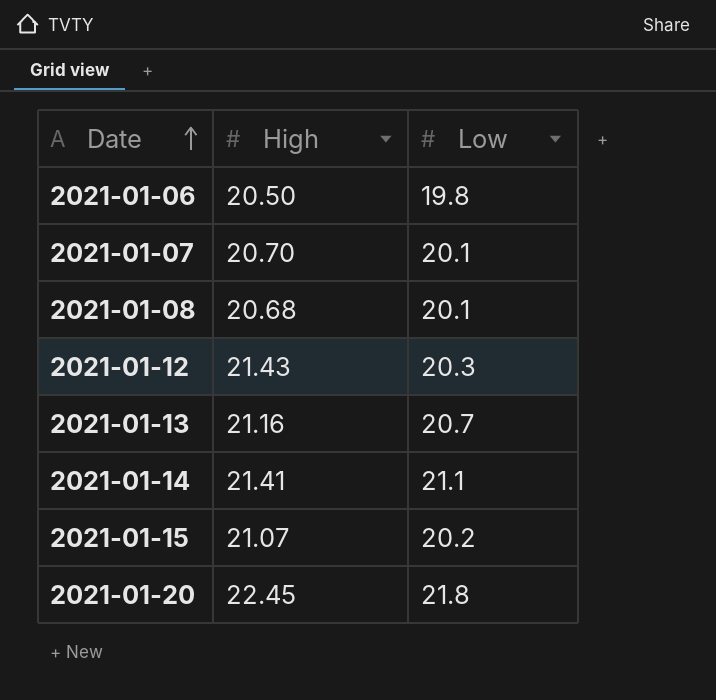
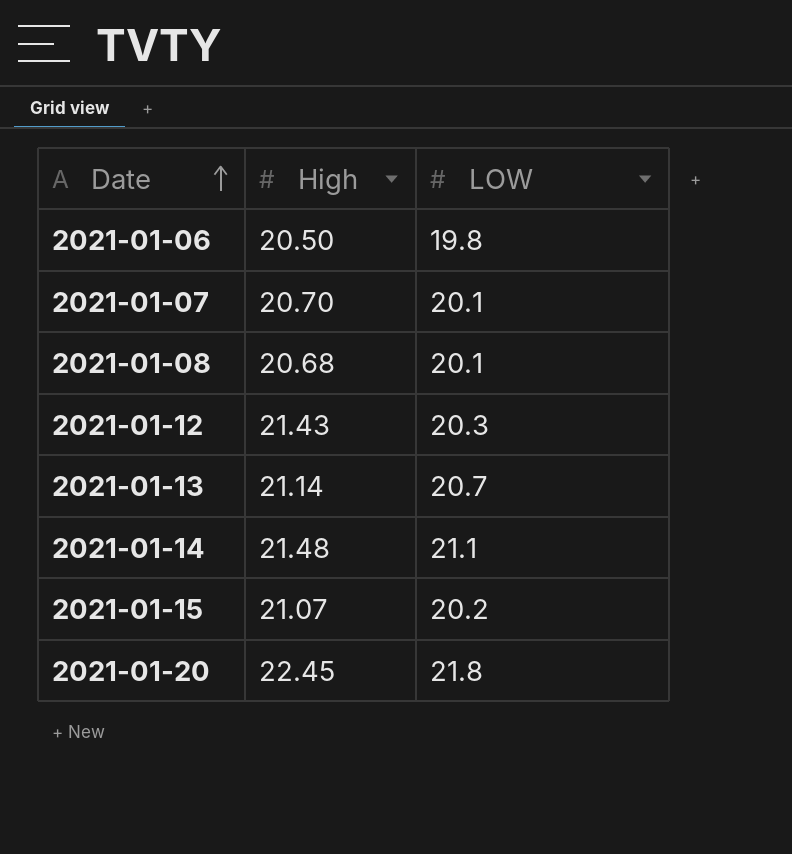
column name: Low -> LOW
2021-01-13 | High: 21.16 -> 21.14
2021-01-14 | High: 21.41 -> 21.48

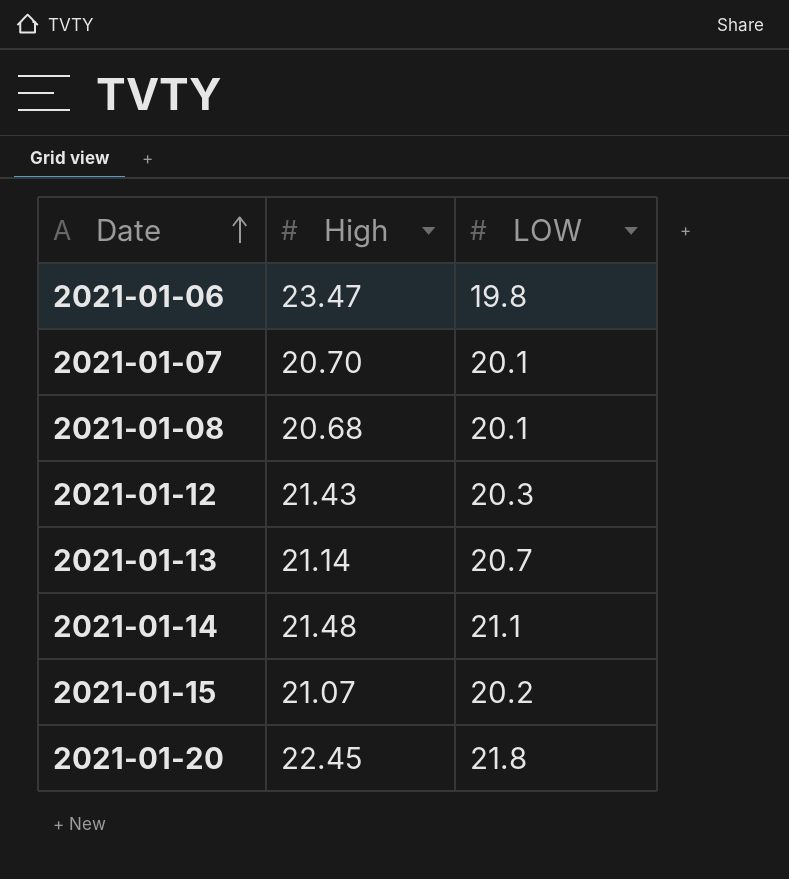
2021-01-06 | High: 20.50 -> 23.47

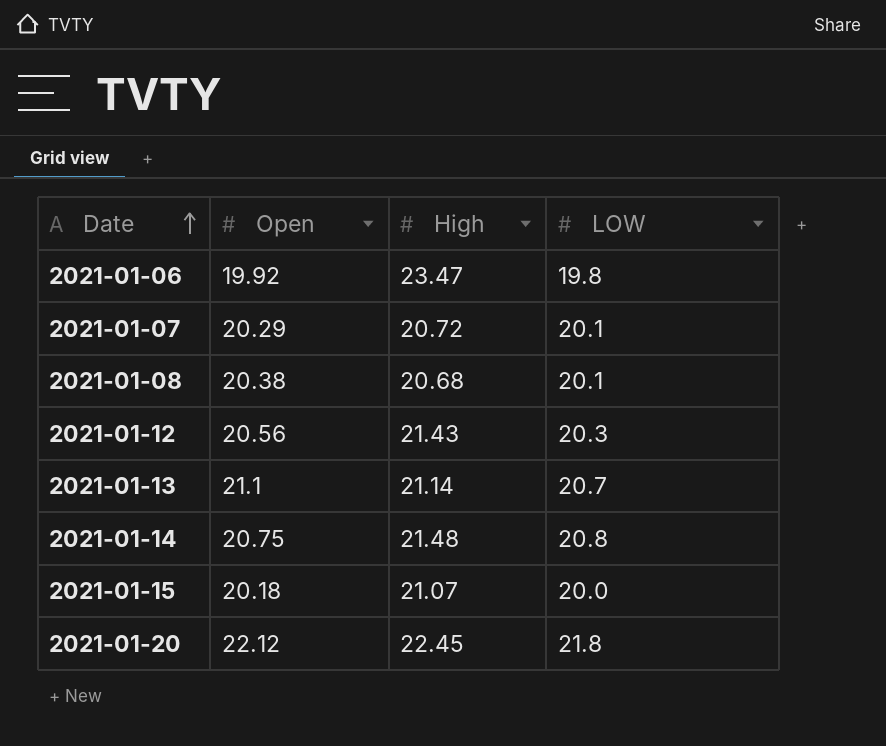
column Open | position: none -> 2
2021-01-07 | High: 20.70 -> 20.72
2021-01-14 | LOW: 21.1 -> 20.8
2021-01-15 | LOW: 20.2 -> 20.0

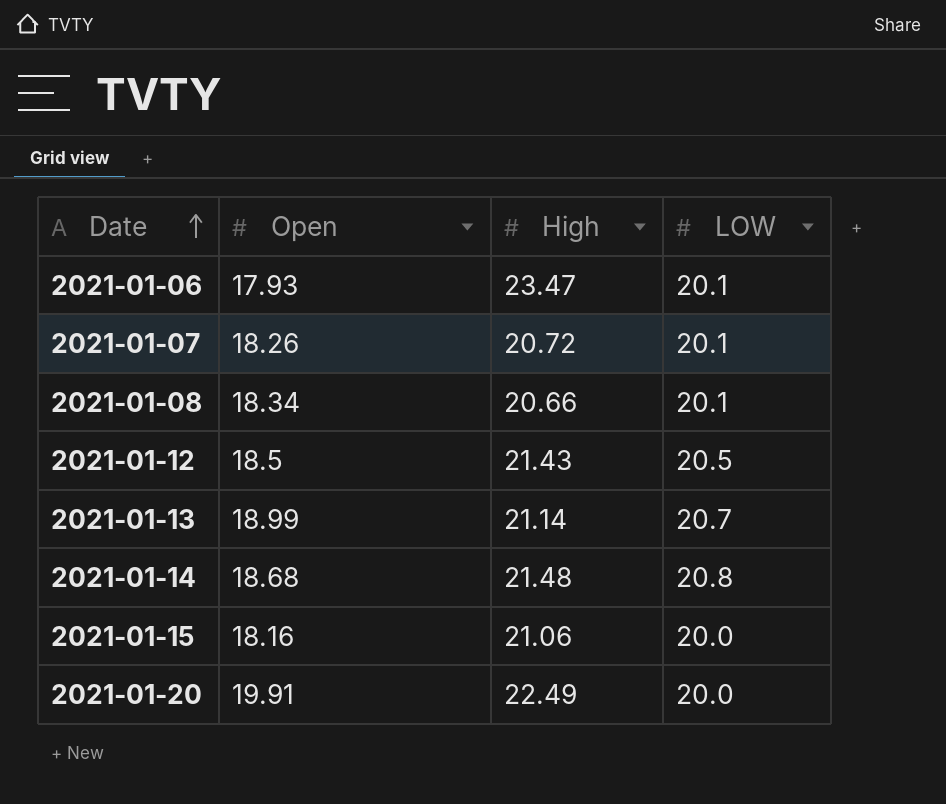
2021-01-06 | Open: 19.92 -> 17.93
2021-01-06 | LOW: 19.8 -> 20.1
2021-01-07 | Open: 20.29 -> 18.26
2021-01-08 | Open: 20.38 -> 18.34
2021-01-08 | High: 20.68 -> 20.66
2021-01-12 | Open: 20.56 -> 18.5
2021-01-12 | LOW: 20.3 -> 20.5
2021-01-13 | Open: 21.1 -> 18.99
2021-01-14 | Open: 20.75 -> 18.68
2021-01-15 | Open: 20.18 -> 18.16
2021-01-15 | High: 21.07 -> 21.06
2021-01-20 | Open: 22.12 -> 19.91
2021-01-20 | High: 22.45 -> 22.49
2021-01-20 | LOW: 21.8 -> 20.0

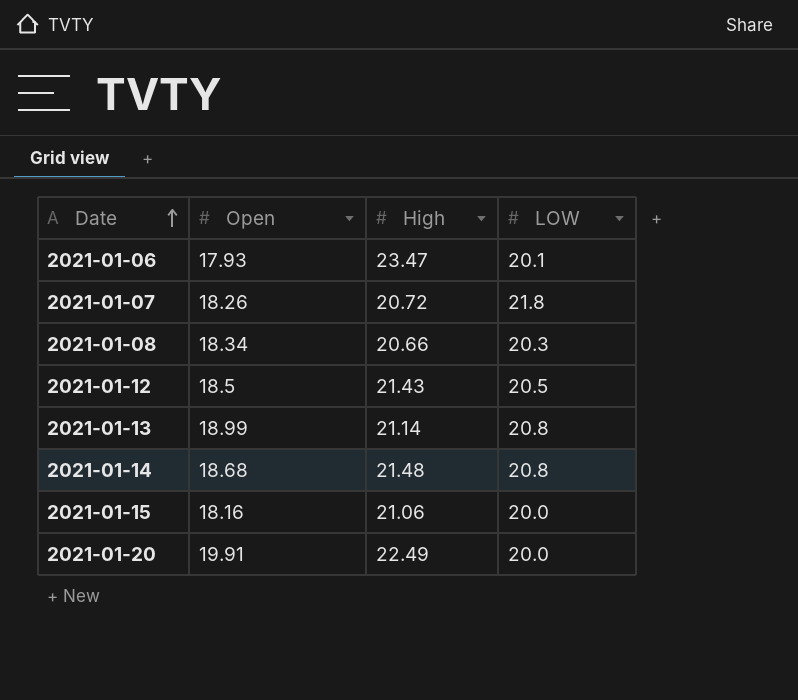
2021-01-07 | LOW: 20.1 -> 21.8
2021-01-08 | LOW: 20.1 -> 20.3
2021-01-13 | LOW: 20.7 -> 20.8

